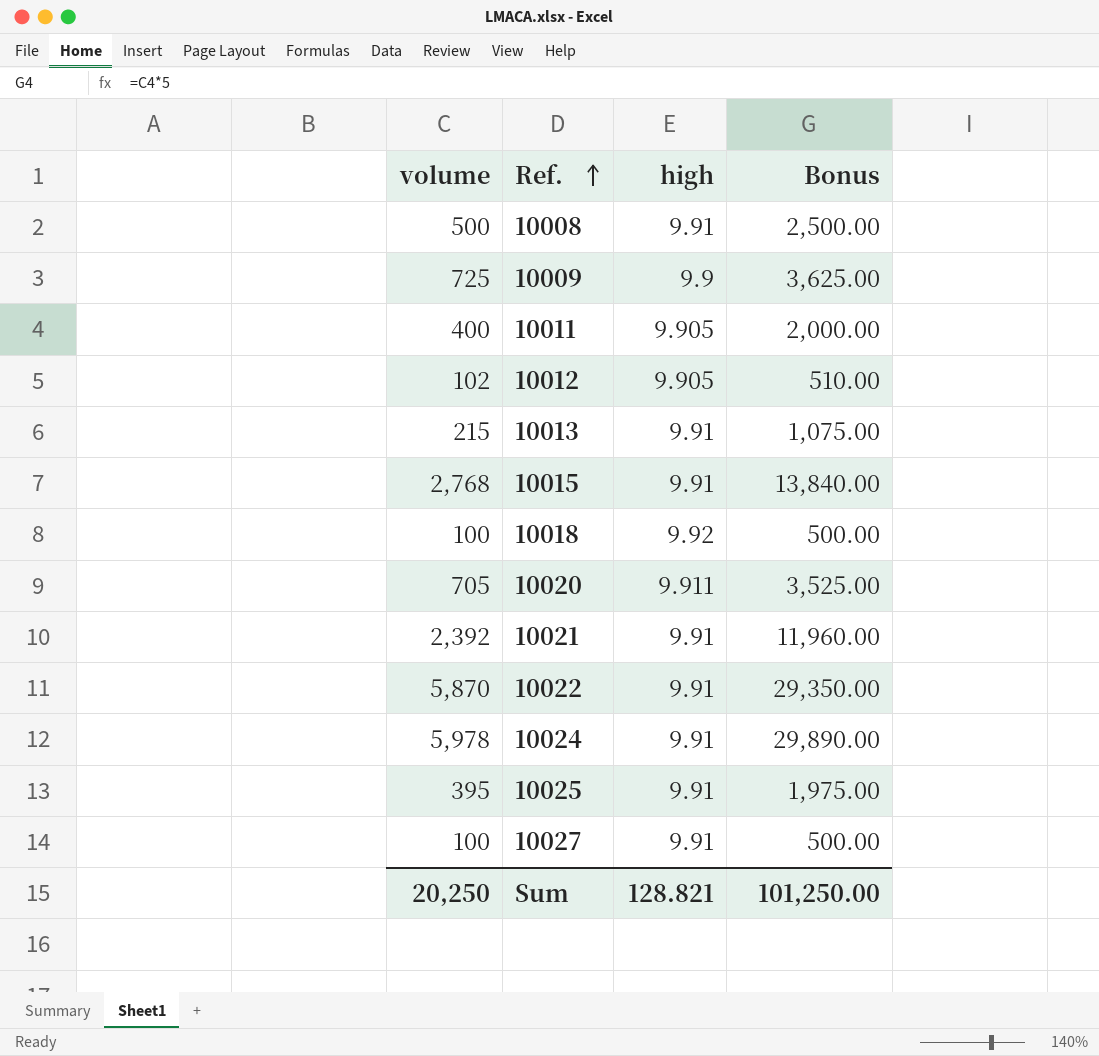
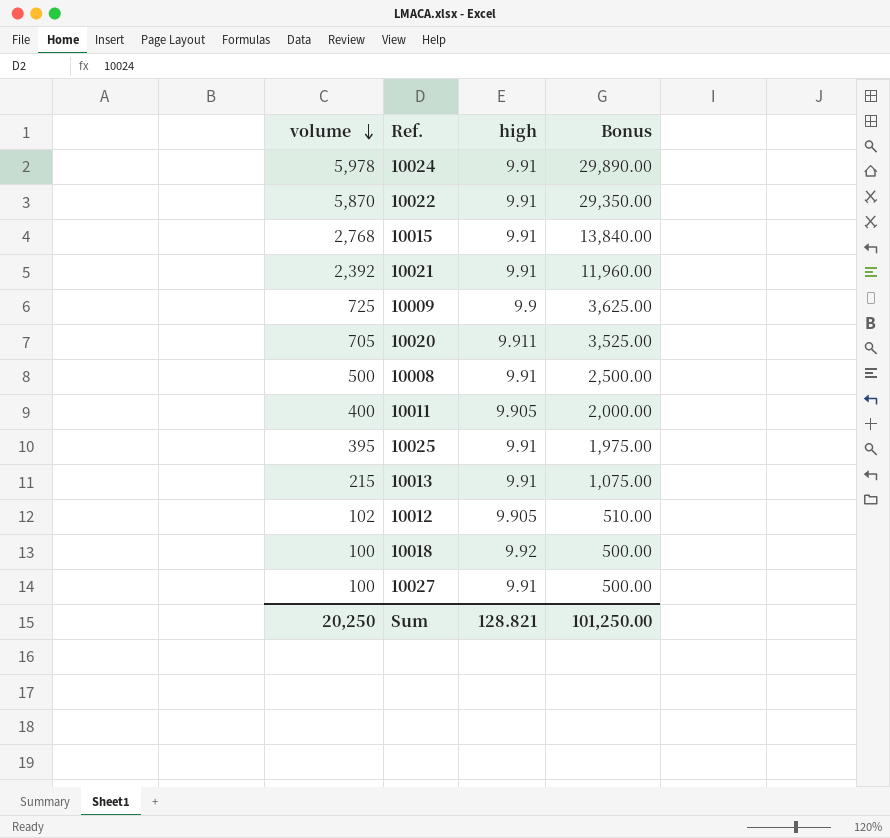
row order: Ref. ascending -> volume descending

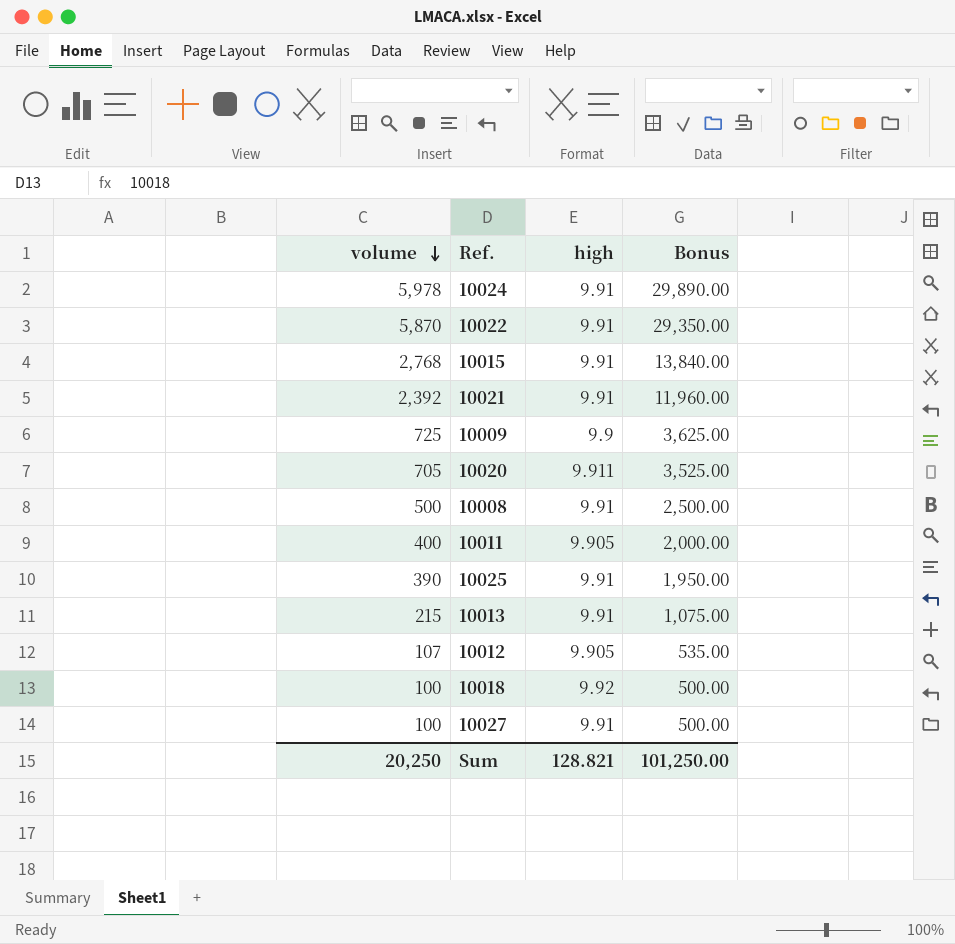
10025 | volume: 395 -> 390
10025 | Bonus: 1,975.00 -> 1,950.00
10012 | volume: 102 -> 107
10012 | Bonus: 510.00 -> 535.00

